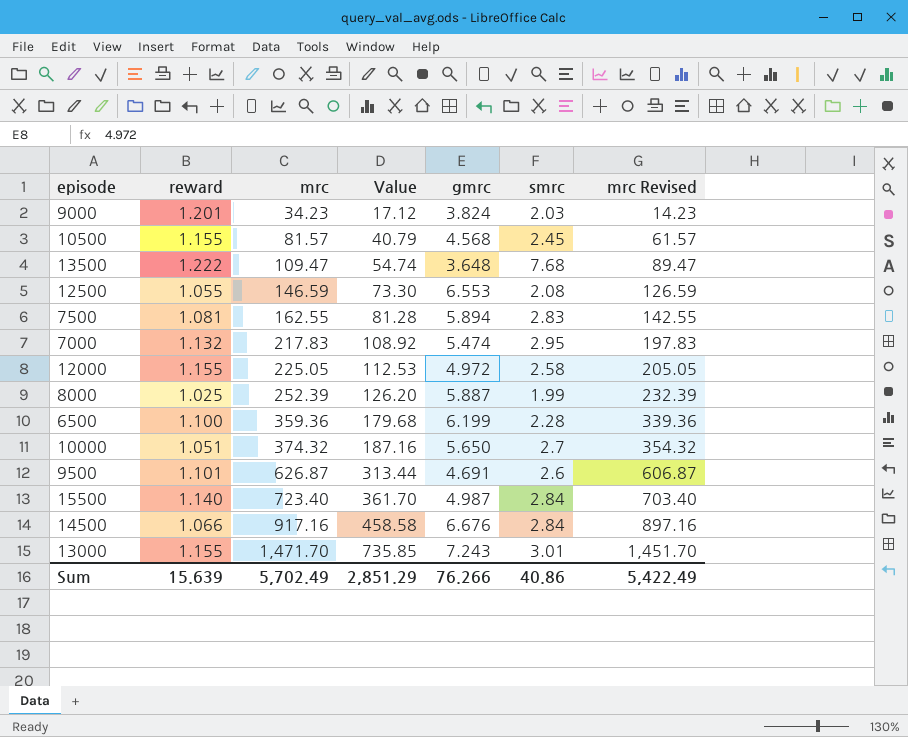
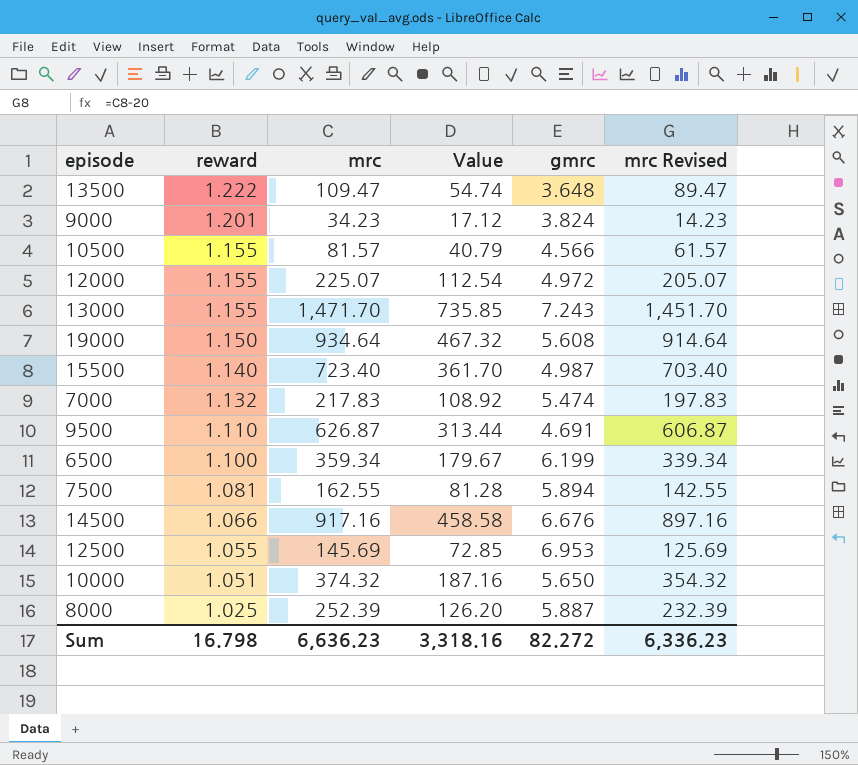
row order: mrc ascending -> reward descending
column smrc | position: 6 -> none
10500 | gmrc: 4.568 -> 4.566
12000 | mrc: 225.05 -> 225.07
12000 | Value: 112.53 -> 112.54
12000 | mrc Revised: 205.05 -> 205.07
row 19000: none -> 1.150 | 934.64 | 467.32 | 5.608 | 914.64
9500 | reward: 1.101 -> 1.110
6500 | mrc: 359.36 -> 359.34
6500 | Value: 179.68 -> 179.67
6500 | mrc Revised: 339.36 -> 339.34
12500 | mrc: 146.59 -> 145.69
12500 | Value: 73.30 -> 72.85
12500 | gmrc: 6.553 -> 6.953
12500 | mrc Revised: 126.59 -> 125.69
Sum | reward: 15.639 -> 16.798
Sum | mrc: 5,702.49 -> 6,636.23
Sum | Value: 2,851.29 -> 3,318.16
Sum | gmrc: 76.266 -> 82.272
Sum | mrc Revised: 5,422.49 -> 6,336.23

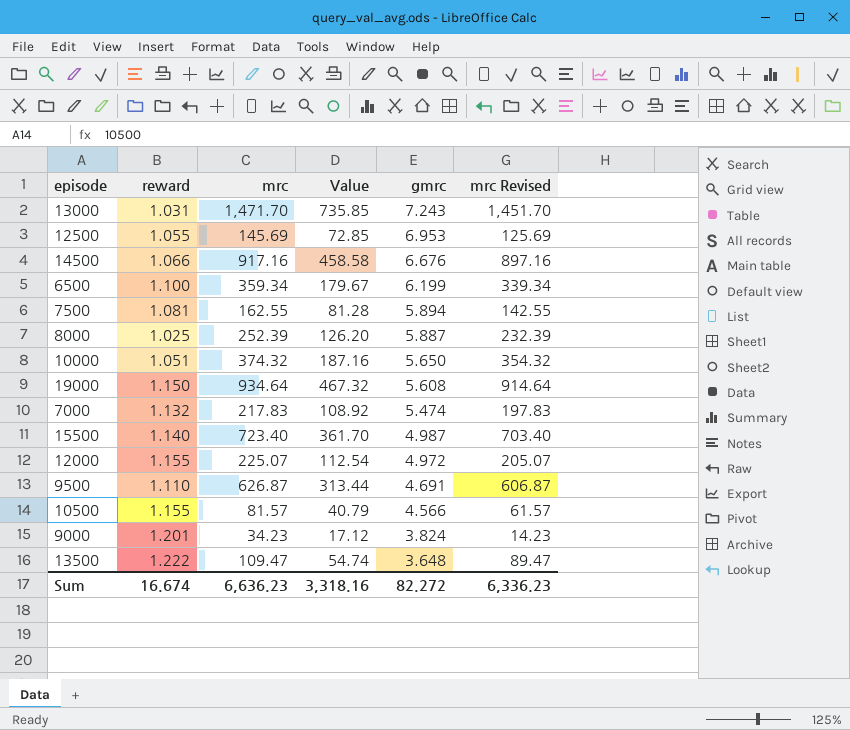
row order: reward descending -> gmrc descending
13000 | reward: 1.155 -> 1.031
Sum | reward: 16.798 -> 16.674

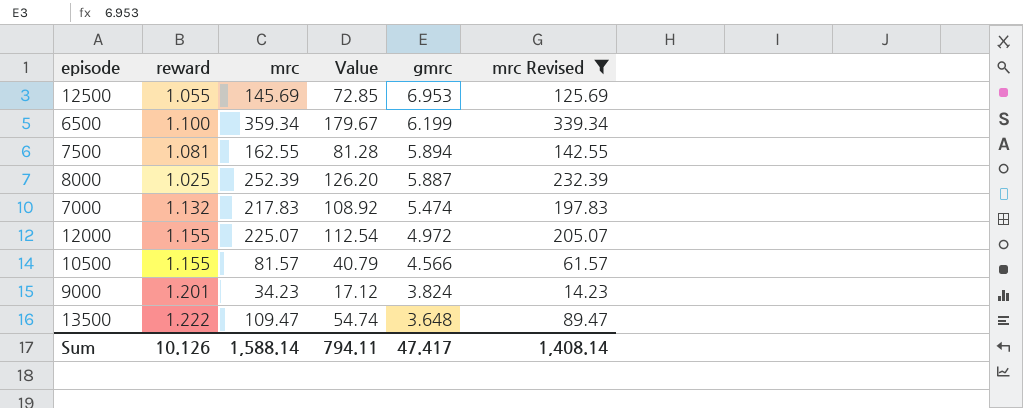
filter: none -> mrc Revised <= 339.34
Sum | reward: 16.674 -> 10.126
Sum | mrc: 6,636.23 -> 1,588.14
Sum | Value: 3,318.16 -> 794.11
Sum | gmrc: 82.272 -> 47.417
Sum | mrc Revised: 6,336.23 -> 1,408.14

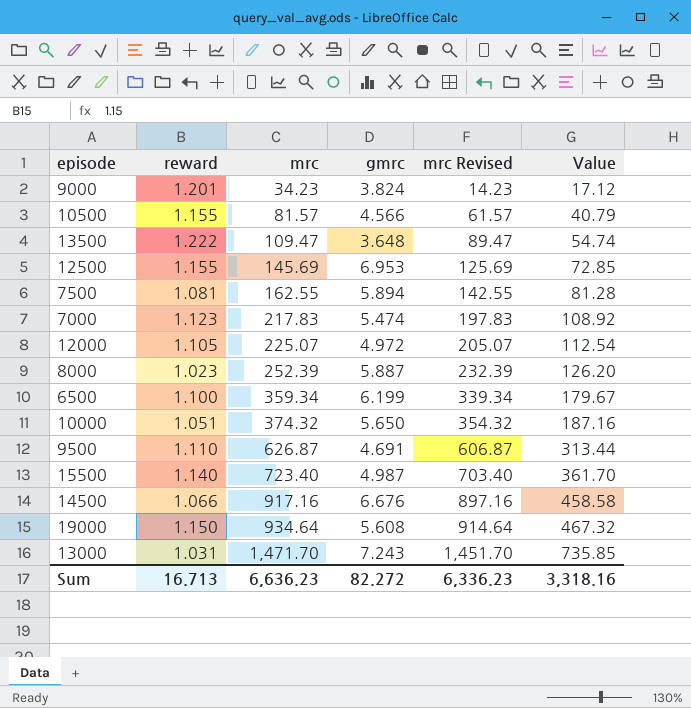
filter: mrc Revised <= 339.34 -> none
row order: gmrc descending -> mrc ascending
column Value | position: 4 -> 6
12500 | reward: 1.055 -> 1.155
7000 | reward: 1.132 -> 1.123
12000 | reward: 1.155 -> 1.105
8000 | reward: 1.025 -> 1.023
Sum | reward: 10.126 -> 16.713
Sum | mrc: 1,588.14 -> 6,636.23
Sum | gmrc: 47.417 -> 82.272
Sum | mrc Revised: 1,408.14 -> 6,336.23
Sum | Value: 794.11 -> 3,318.16

